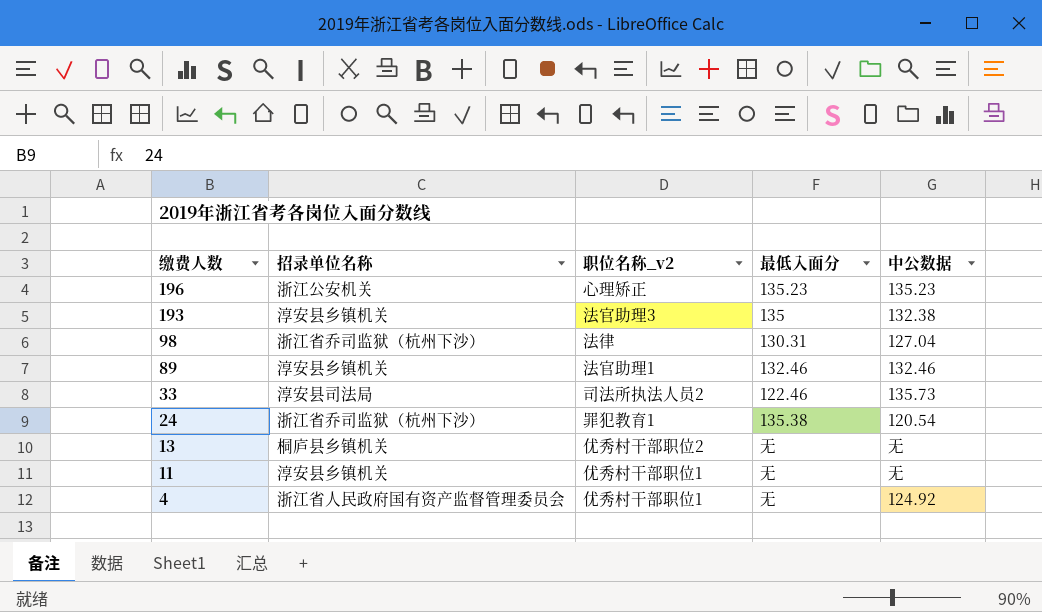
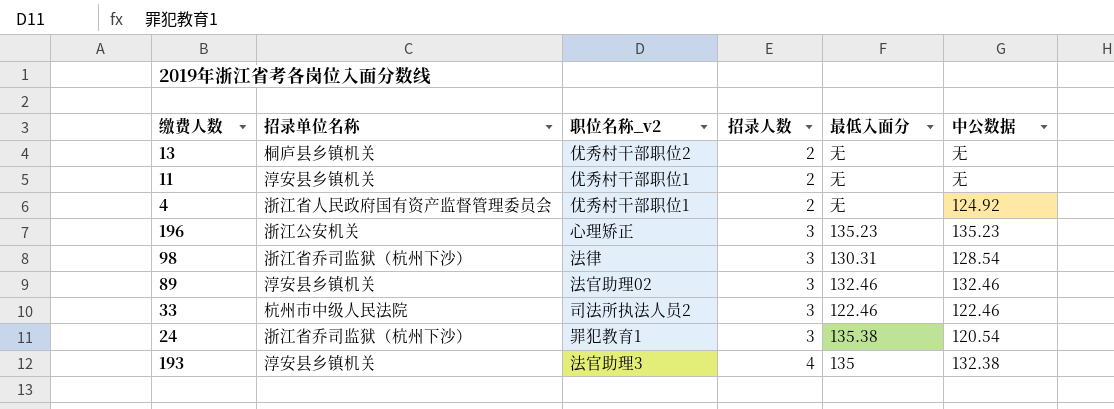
row order: 缴费人数 descending -> 招录人数 ascending
column 招录人数 | position: none -> 4
98 | 中公数据: 127.04 -> 128.54
89 | 职位名称_v2: 法官助理1 -> 法官助理02
33 | 招录单位名称: 淳安县司法局 -> 杭州市中级人民法院
33 | 中公数据: 135.73 -> 122.46

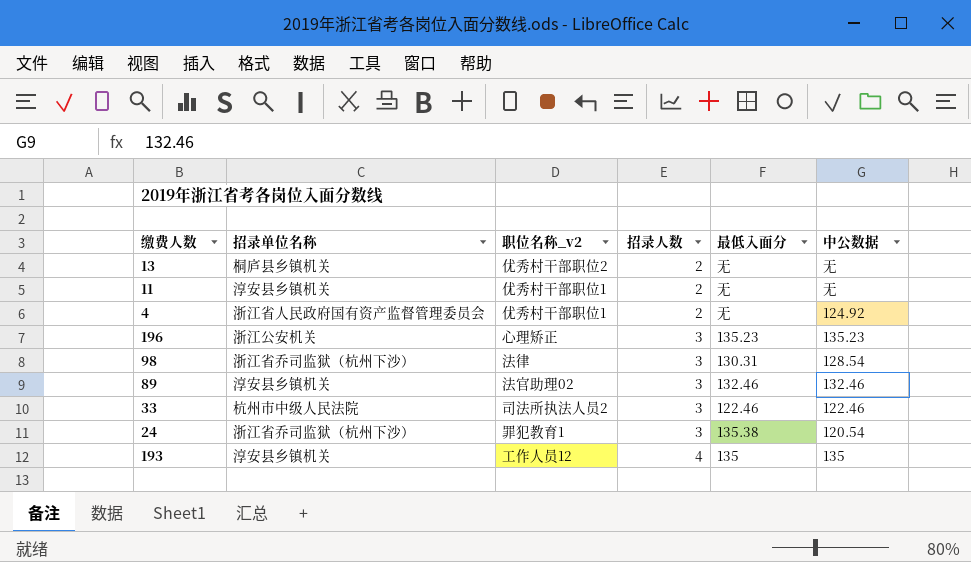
193 | 职位名称_v2: 法官助理3 -> 工作人员12
193 | 中公数据: 132.38 -> 135

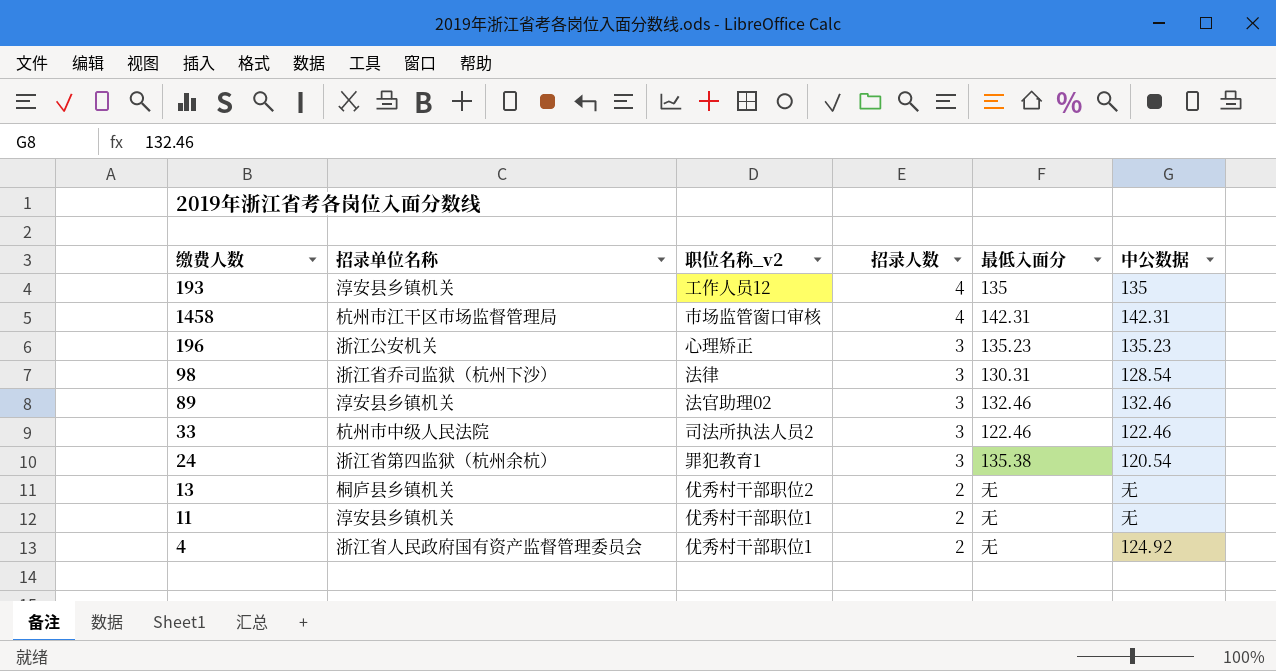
row order: 招录人数 ascending -> 招录人数 descending
row 1458: none -> 杭州市江干区市场监督管理局 | 市场监管窗口审核 | 4 | 142.31 | 142.31
24 | 招录单位名称: 浙江省乔司监狱（杭州下沙） -> 浙江省第四监狱（杭州余杭）

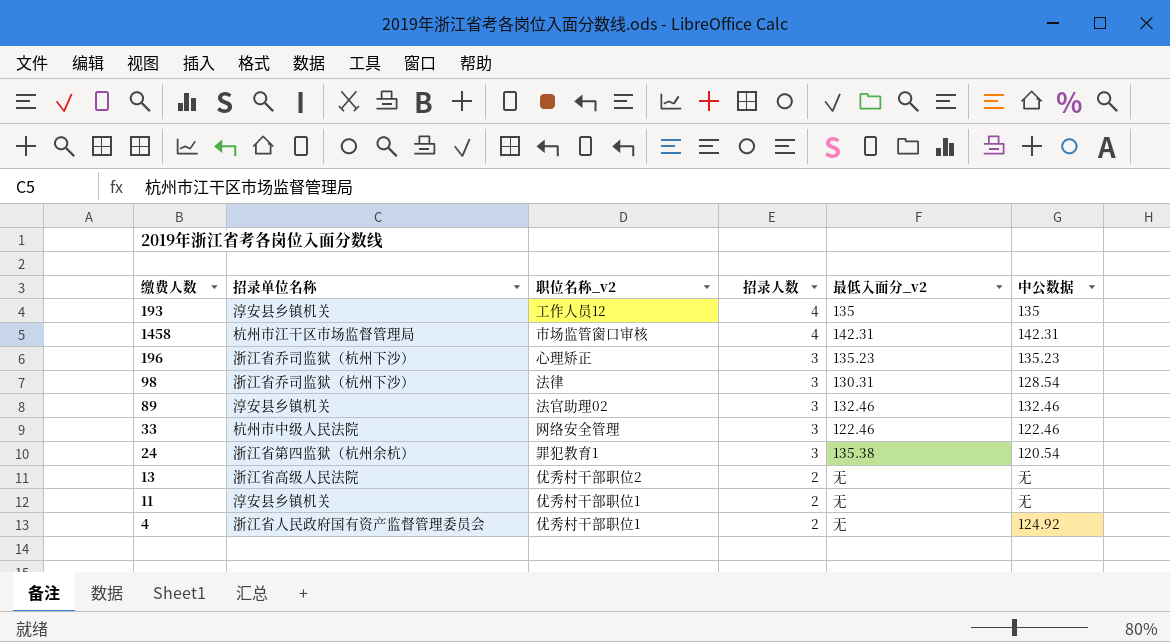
column name: 最低入面分 -> 最低入面分_v2
196 | 招录单位名称: 浙江公安机关 -> 浙江省乔司监狱（杭州下沙）
33 | 职位名称_v2: 司法所执法人员2 -> 网络安全管理
13 | 招录单位名称: 桐庐县乡镇机关 -> 浙江省高级人民法院

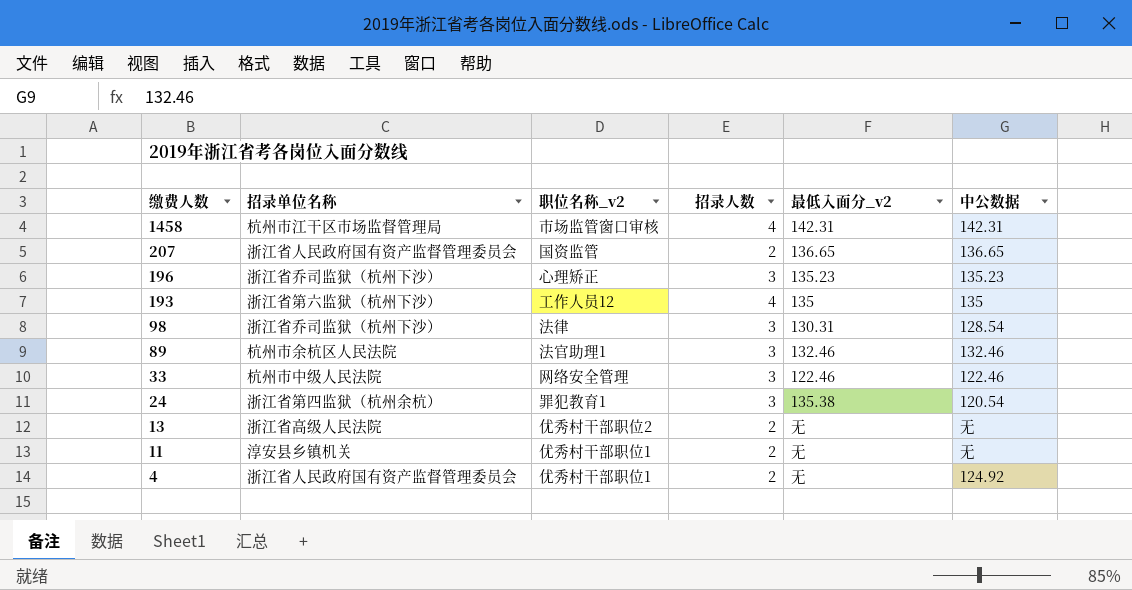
row order: 招录人数 descending -> 缴费人数 descending
row 207: none -> 浙江省人民政府国有资产监督管理委员会 | 国资监管 | 2 | 136.65 | 136.65
193 | 招录单位名称: 淳安县乡镇机关 -> 浙江省第六监狱（杭州下沙）
89 | 招录单位名称: 淳安县乡镇机关 -> 杭州市余杭区人民法院
89 | 职位名称_v2: 法官助理02 -> 法官助理1

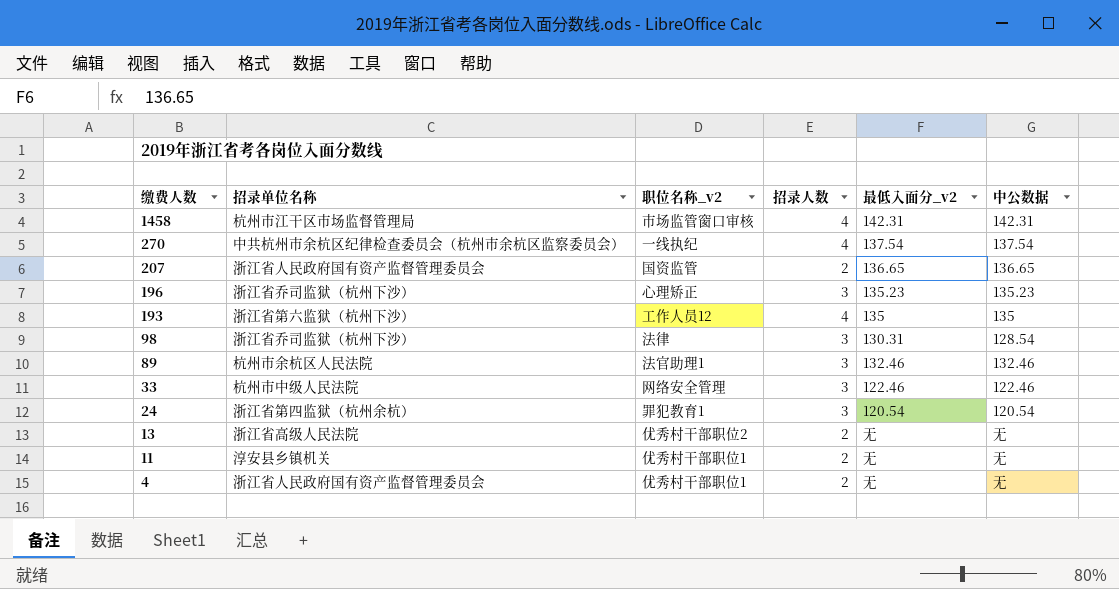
row 270: none -> 中共杭州市余杭区纪律检查委员会（杭州市余杭区监察委员会） | 一线执纪 | 4 | 137.54 | 137.54
24 | 最低入面分_v2: 135.38 -> 120.54
4 | 中公数据: 124.92 -> 无

